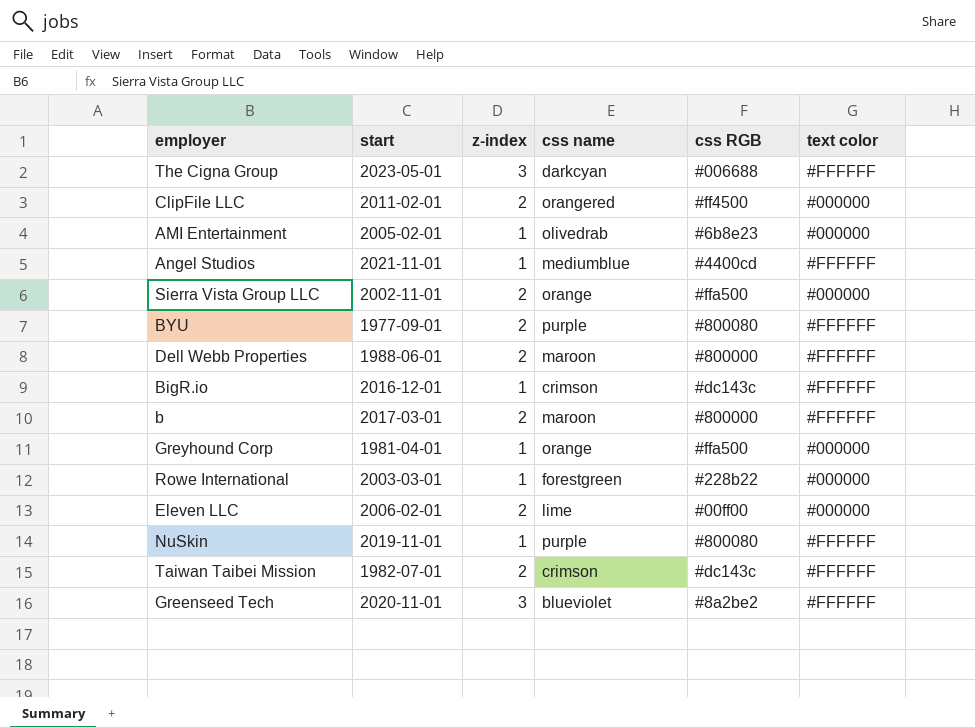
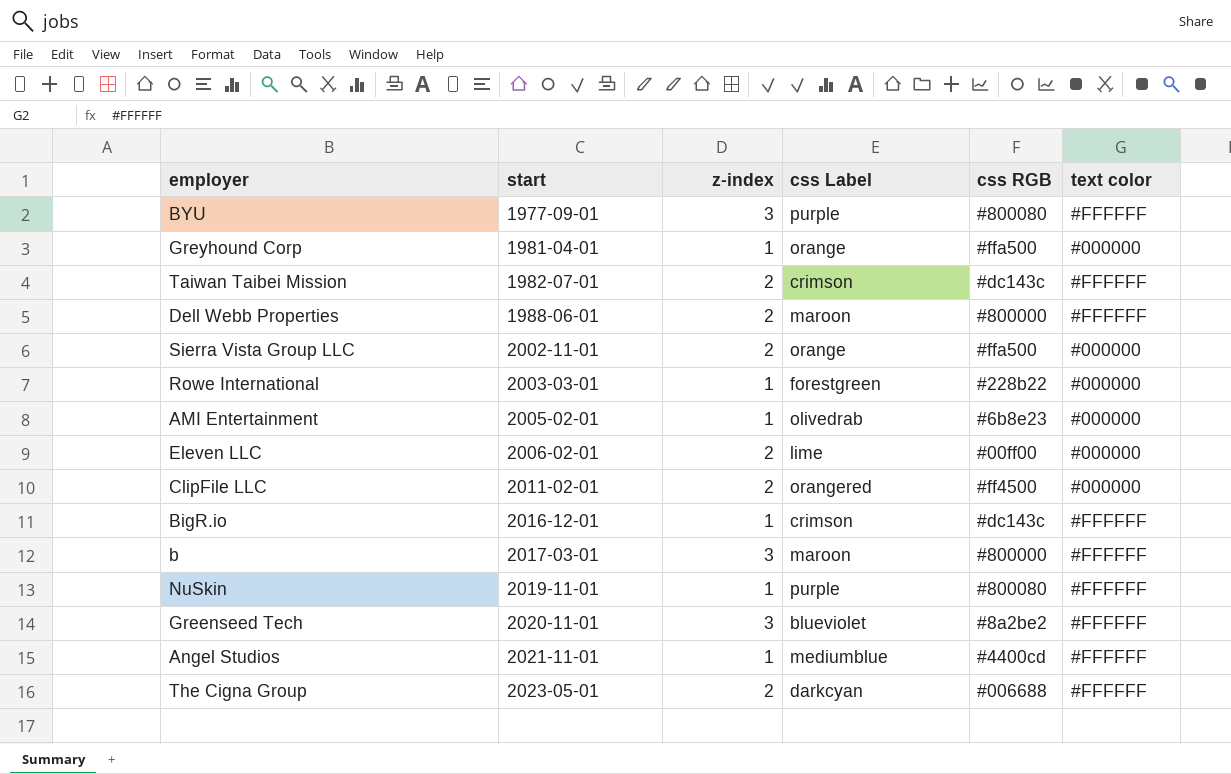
row order: none -> start ascending
column name: css name -> css Label
BYU | z-index: 2 -> 3
b | z-index: 2 -> 3
The Cigna Group | z-index: 3 -> 2

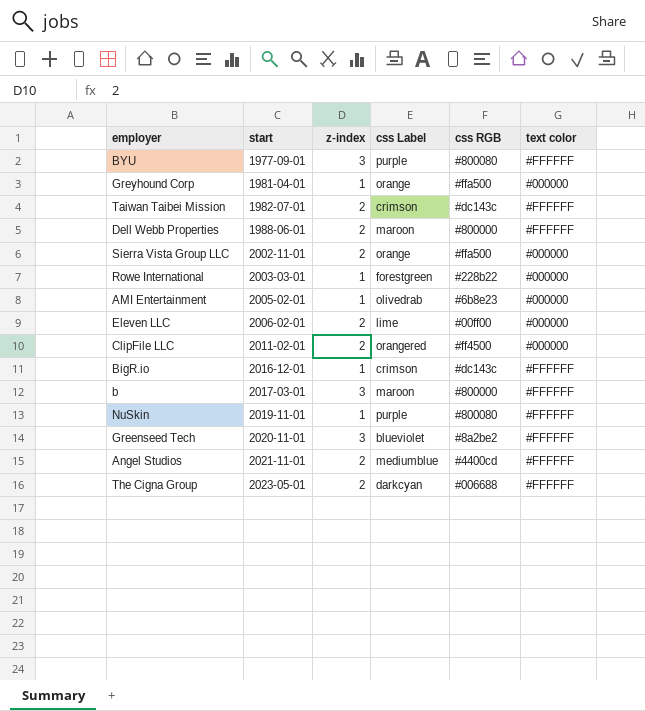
Angel Studios | z-index: 1 -> 2

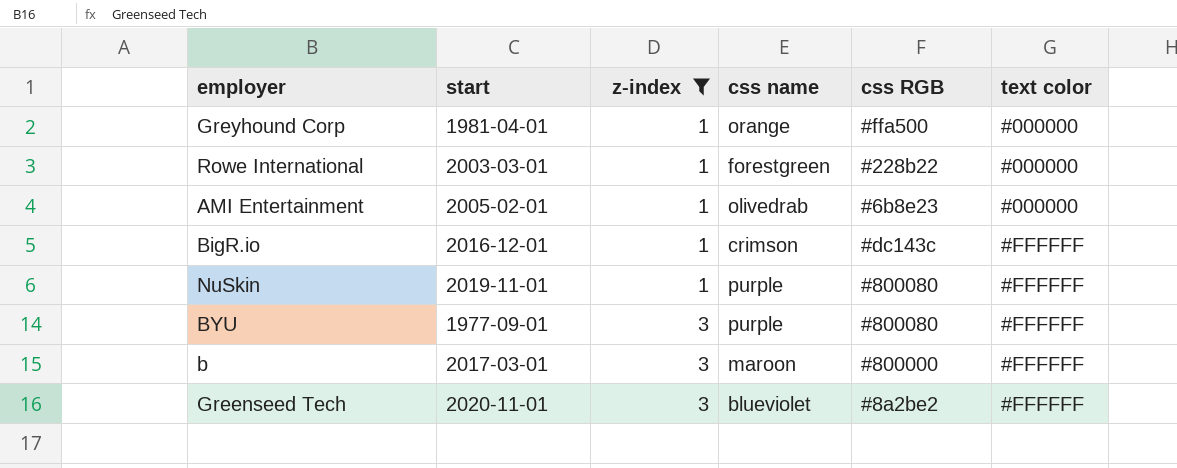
filter: none -> z-index != 2
row order: start ascending -> z-index ascending
column name: css Label -> css name

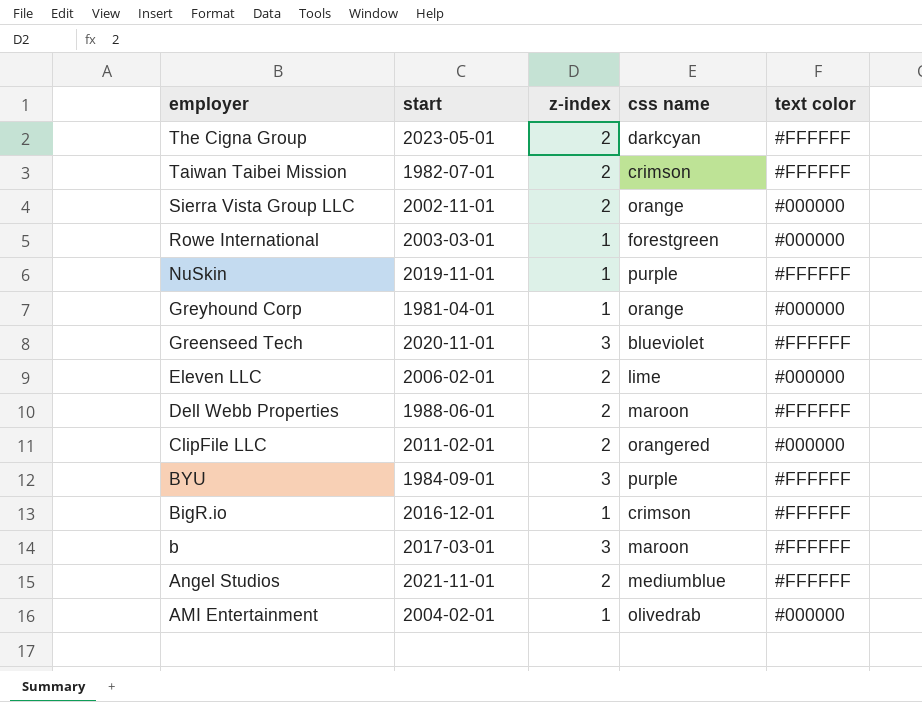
filter: z-index != 2 -> none
row order: z-index ascending -> employer descending
column css RGB | position: 5 -> none
BYU | start: 1977-09-01 -> 1984-09-01
AMI Entertainment | start: 2005-02-01 -> 2004-02-01

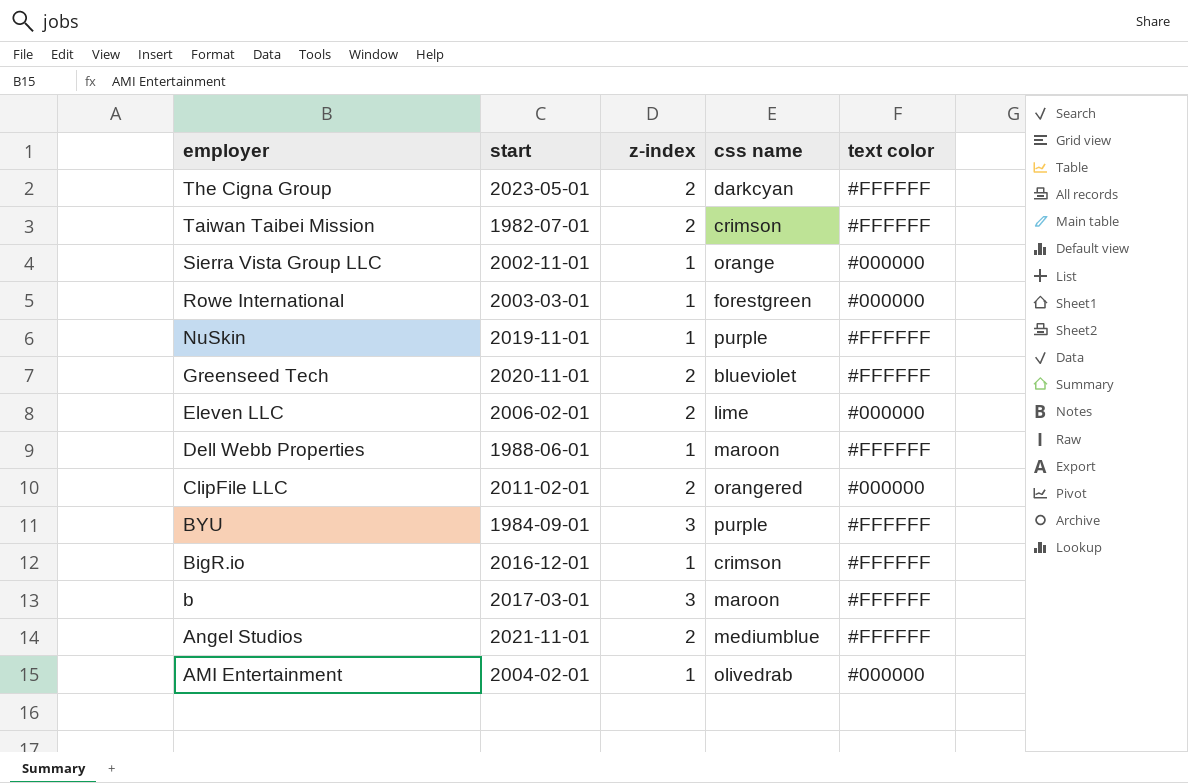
row Greyhound Corp: 1981-04-01 | 1 | orange | #000000 -> none
Sierra Vista Group LLC | z-index: 2 -> 1
Greenseed Tech | z-index: 3 -> 2
Dell Webb Properties | z-index: 2 -> 1

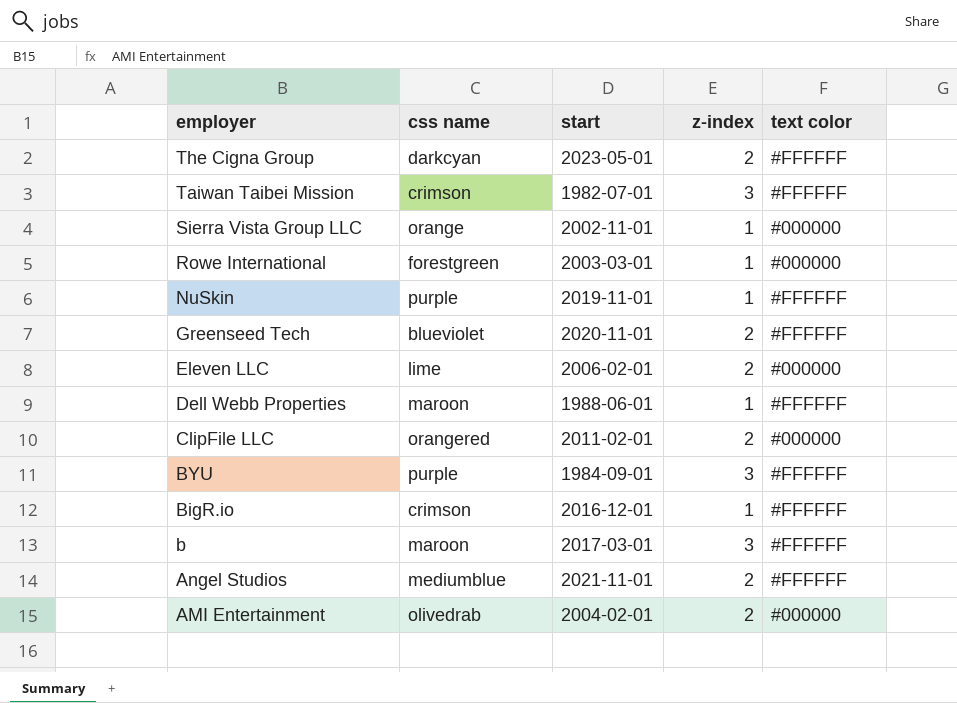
column css name | position: 4 -> 2
Taiwan Taibei Mission | z-index: 2 -> 3
AMI Entertainment | z-index: 1 -> 2

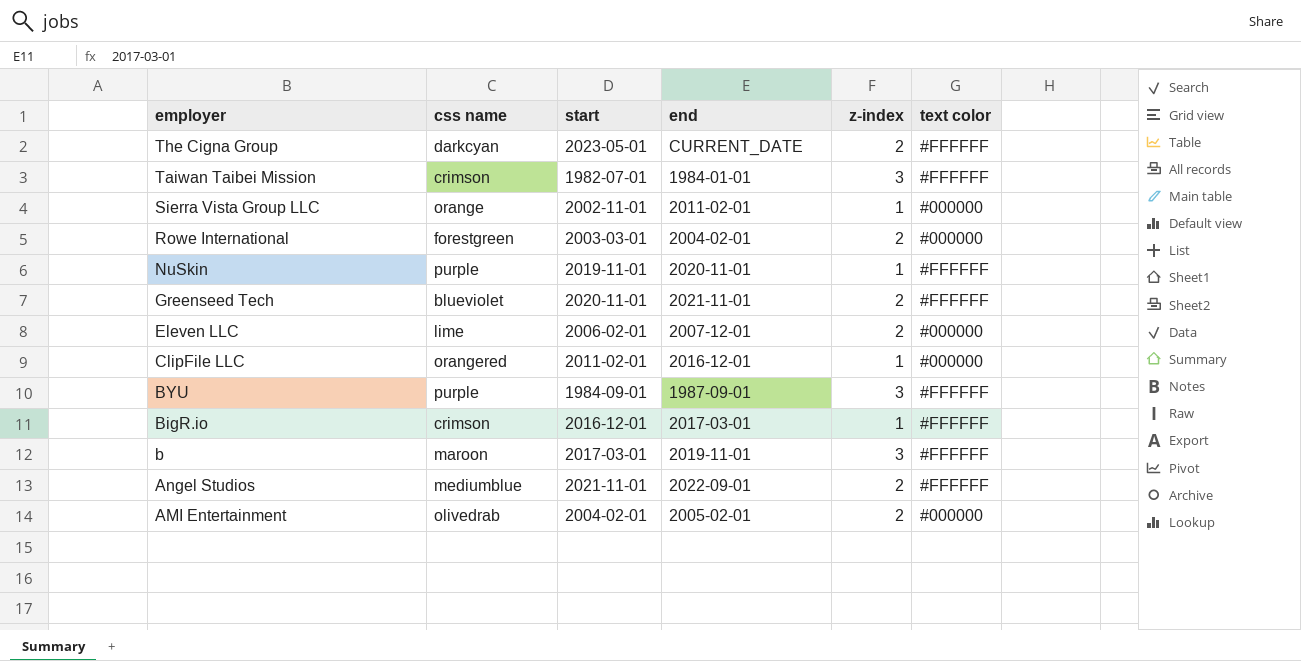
column end | position: none -> 4
row Dell Webb Properties: maroon | 1988-06-01 | 1 | #FFFFFF -> none
Rowe International | z-index: 1 -> 2
ClipFile LLC | z-index: 2 -> 1

